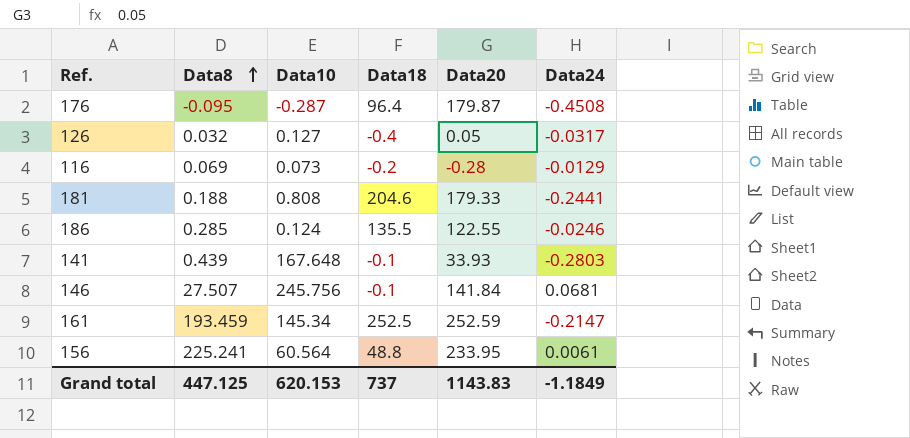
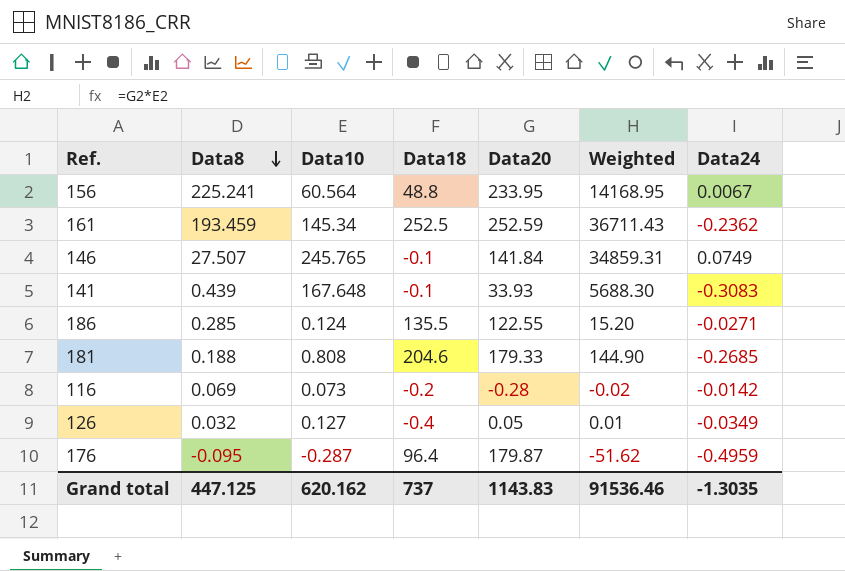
row order: Data8 ascending -> Data8 descending
column Weighted | formula: none -> [Data10] * [Data20]
156 | Data24: 0.0061 -> 0.0067
161 | Data24: -0.2147 -> -0.2362
146 | Data10: 245.756 -> 245.765
146 | Data24: 0.0681 -> 0.0749
141 | Data24: -0.2803 -> -0.3083
186 | Data24: -0.0246 -> -0.0271
181 | Data24: -0.2441 -> -0.2685
116 | Data24: -0.0129 -> -0.0142
126 | Data24: -0.0317 -> -0.0349
176 | Data24: -0.4508 -> -0.4959
Grand total | Data10: 620.153 -> 620.162
Grand total | Data24: -1.1849 -> -1.3035

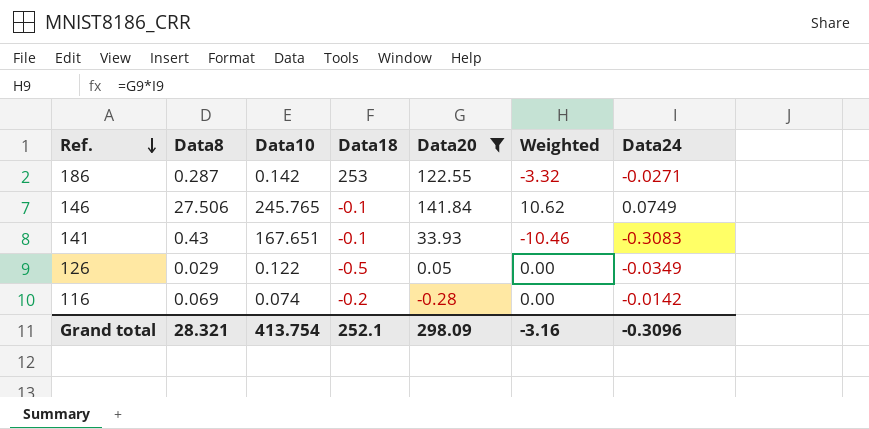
filter: none -> Data20 <= 141.84
row order: Data8 descending -> Ref. descending
column Weighted | formula: [Data10] * [Data20] -> [Data20] * [Data24]
186 | Data8: 0.285 -> 0.287
186 | Data10: 0.124 -> 0.142
186 | Data18: 135.5 -> 253
146 | Data8: 27.507 -> 27.506
141 | Data8: 0.439 -> 0.43
141 | Data10: 167.648 -> 167.651
126 | Data8: 0.032 -> 0.029
126 | Data10: 0.127 -> 0.122
126 | Data18: -0.4 -> -0.5
116 | Data10: 0.073 -> 0.074
Grand total | Data8: 447.125 -> 28.321
Grand total | Data10: 620.162 -> 413.754
Grand total | Data18: 737 -> 252.1
Grand total | Data20: 1143.83 -> 298.09
Grand total | Weighted: 91536.46 -> -3.16
Grand total | Data24: -1.3035 -> -0.3096

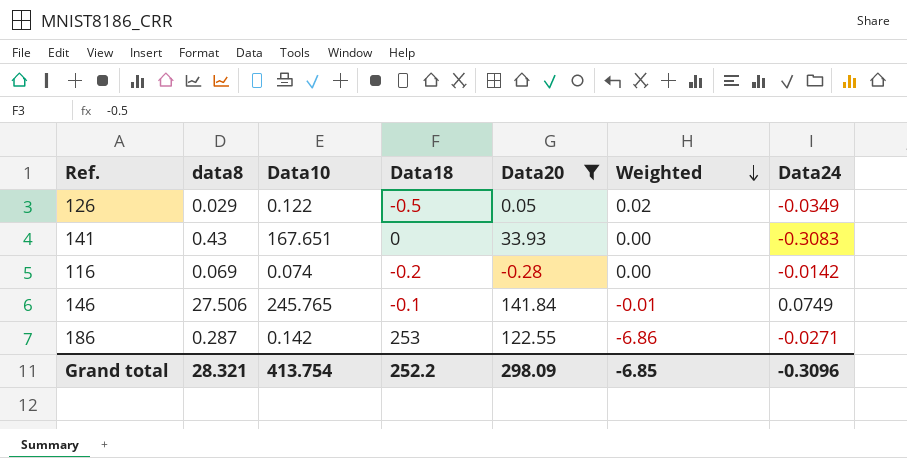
row order: Ref. descending -> Weighted descending
column name: Data8 -> data8
column Weighted | formula: [Data20] * [Data24] -> [Data18] * [Data24]
141 | Data18: -0.1 -> 0
Grand total | Data18: 252.1 -> 252.2
Grand total | Weighted: -3.16 -> -6.85

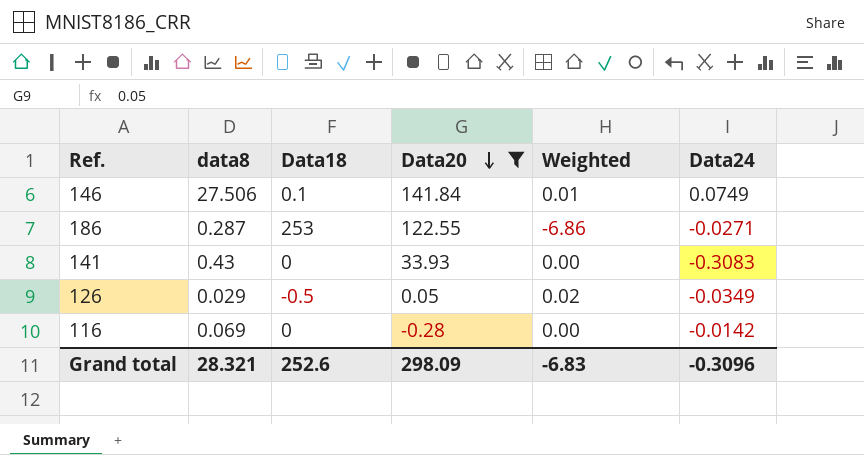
row order: Weighted descending -> Data20 descending
column Data10 | position: 3 -> none
146 | Data18: -0.1 -> 0.1
146 | Weighted: -0.01 -> 0.01
116 | Data18: -0.2 -> 0
Grand total | Data18: 252.2 -> 252.6
Grand total | Weighted: -6.85 -> -6.83

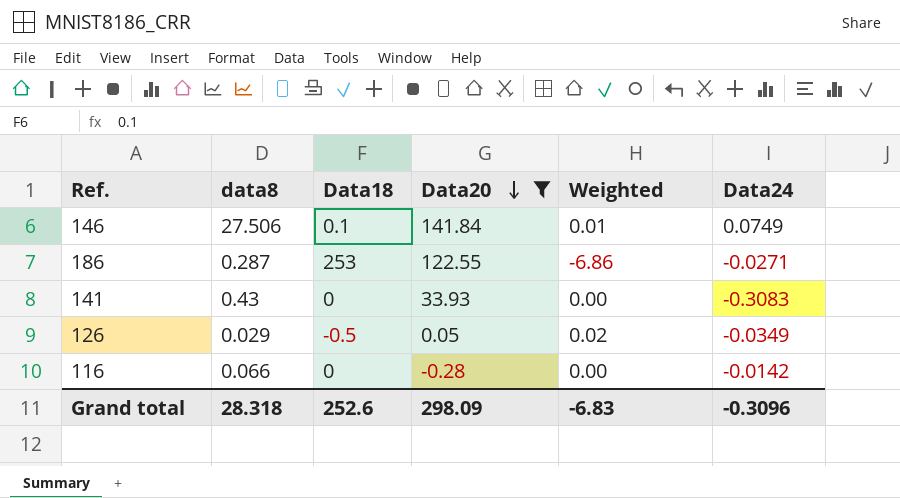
116 | data8: 0.069 -> 0.066
Grand total | data8: 28.321 -> 28.318

